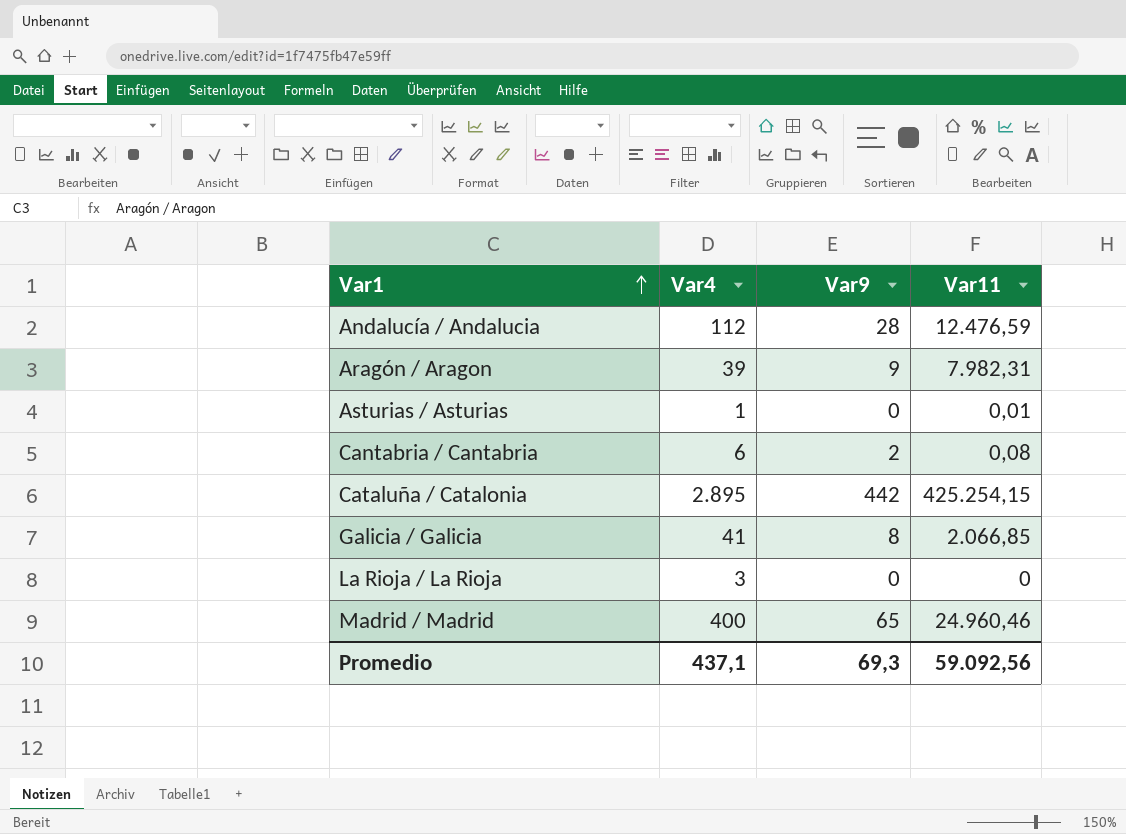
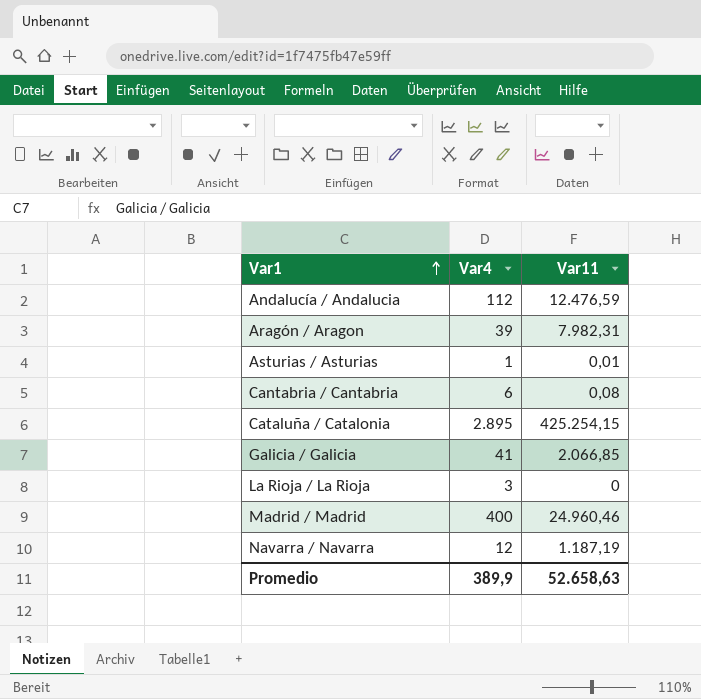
column Var9 | position: 3 -> none
row Navarra / Navarra: none -> 12 | 1.187,19
Promedio | Var4: 437,1 -> 389,9
Promedio | Var11: 59.092,56 -> 52.658,63

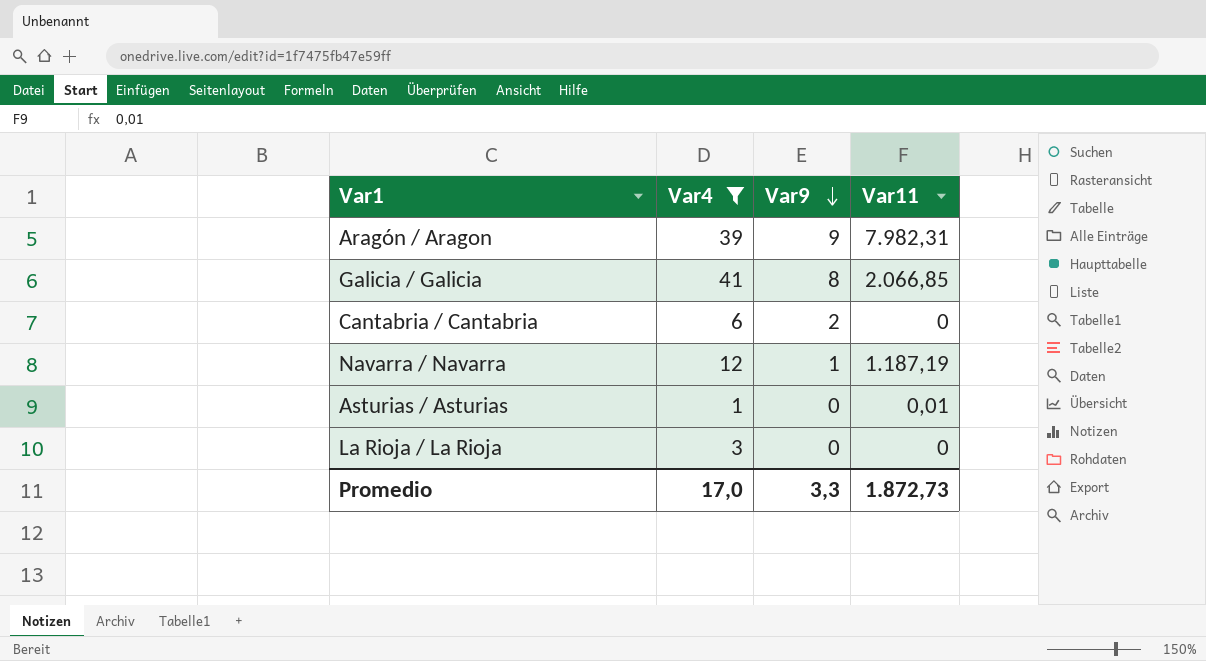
filter: none -> Var4 <= 41
row order: Var1 ascending -> Var9 descending
column Var9 | position: none -> 3
Cantabria / Cantabria | Var11: 0,08 -> 0
Promedio | Var4: 389,9 -> 17,0
Promedio | Var11: 52.658,63 -> 1.872,73

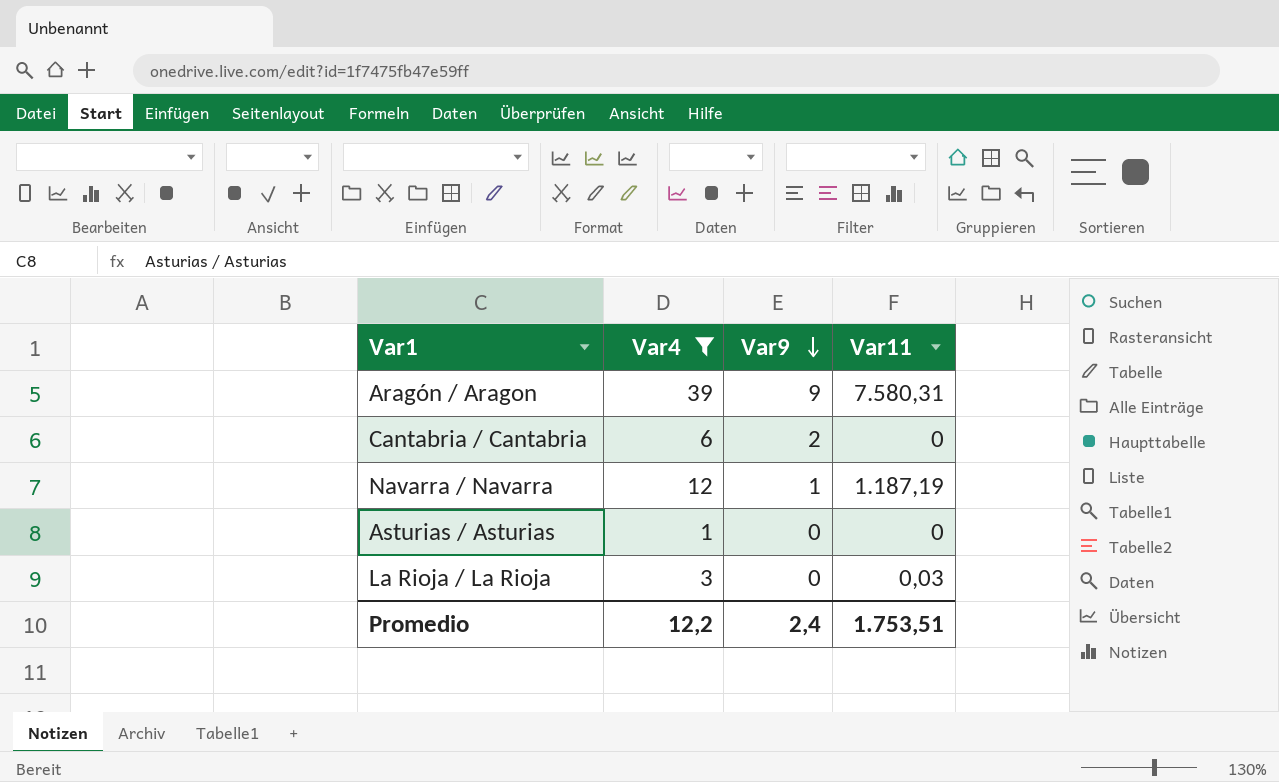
row Galicia / Galicia: 41 | 8 | 2.066,85 -> none
Aragón / Aragon | Var11: 7.982,31 -> 7.580,31
Asturias / Asturias | Var11: 0,01 -> 0
La Rioja / La Rioja | Var11: 0 -> 0,03
Promedio | Var4: 17,0 -> 12,2
Promedio | Var9: 3,3 -> 2,4
Promedio | Var11: 1.872,73 -> 1.753,51

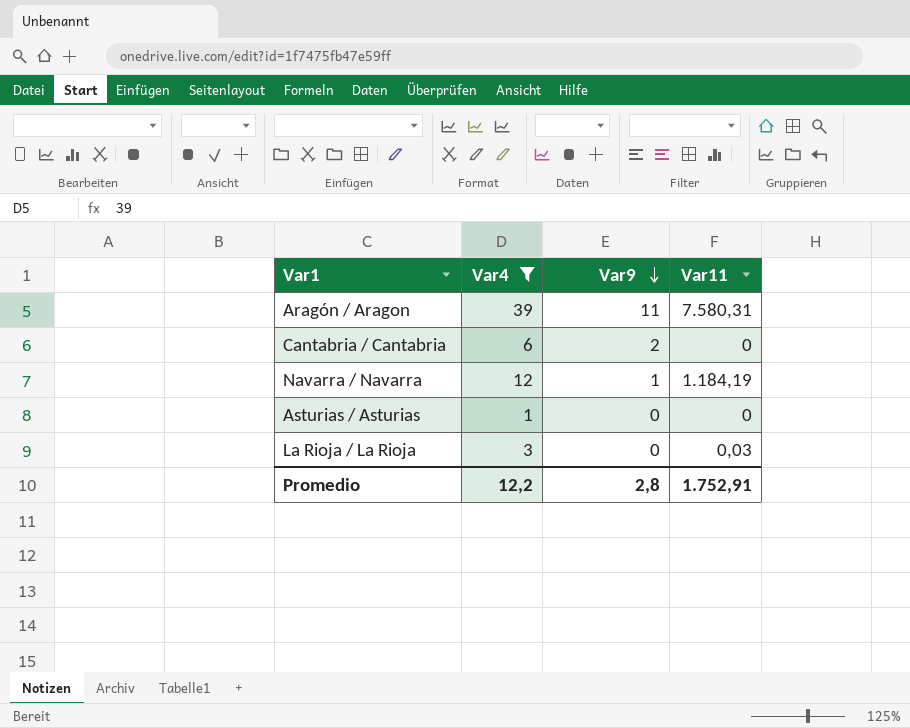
Aragón / Aragon | Var9: 9 -> 11
Navarra / Navarra | Var11: 1.187,19 -> 1.184,19
Promedio | Var9: 2,4 -> 2,8
Promedio | Var11: 1.753,51 -> 1.752,91

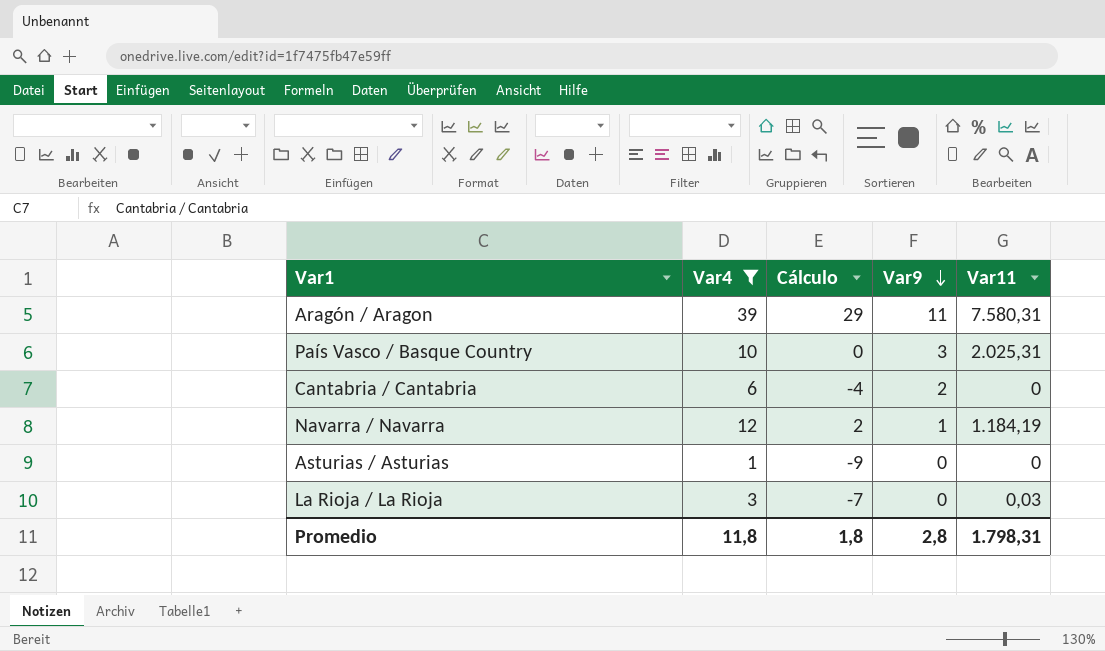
column Cálculo | formula: none -> [Var4] - 10
row País Vasco / Basque Country: none -> 10 | 0 | 3 | 2.025,31
Promedio | Var4: 12,2 -> 11,8
Promedio | Var11: 1.752,91 -> 1.798,31

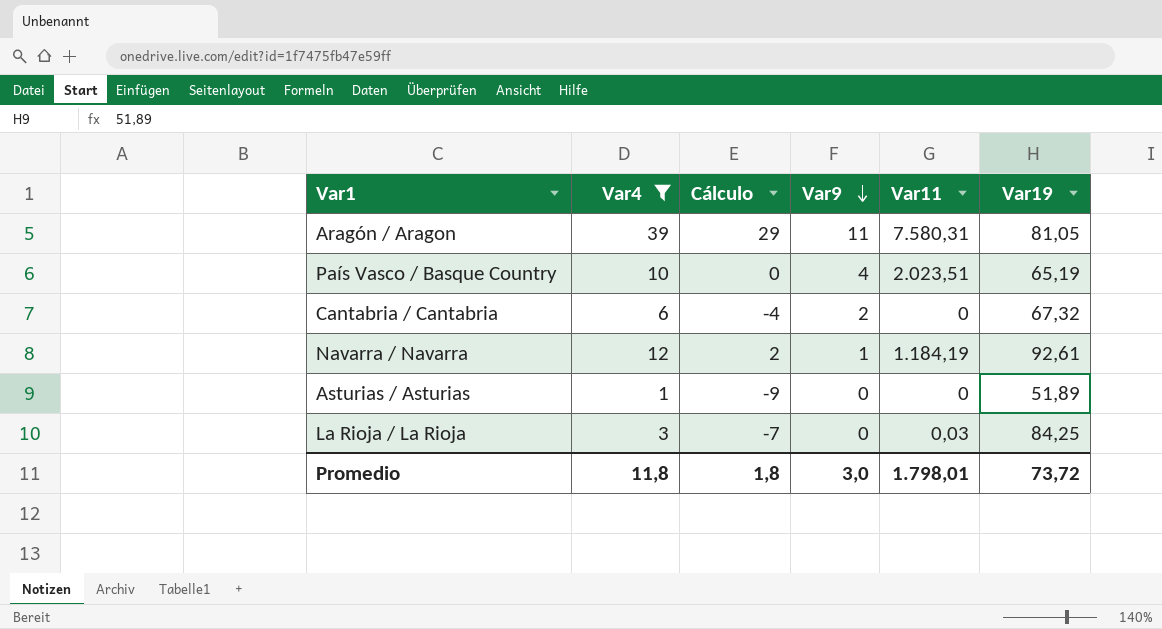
column Var19 | position: none -> 6
País Vasco / Basque Country | Var9: 3 -> 4
País Vasco / Basque Country | Var11: 2.025,31 -> 2.023,51
Promedio | Var9: 2,8 -> 3,0
Promedio | Var11: 1.798,31 -> 1.798,01

